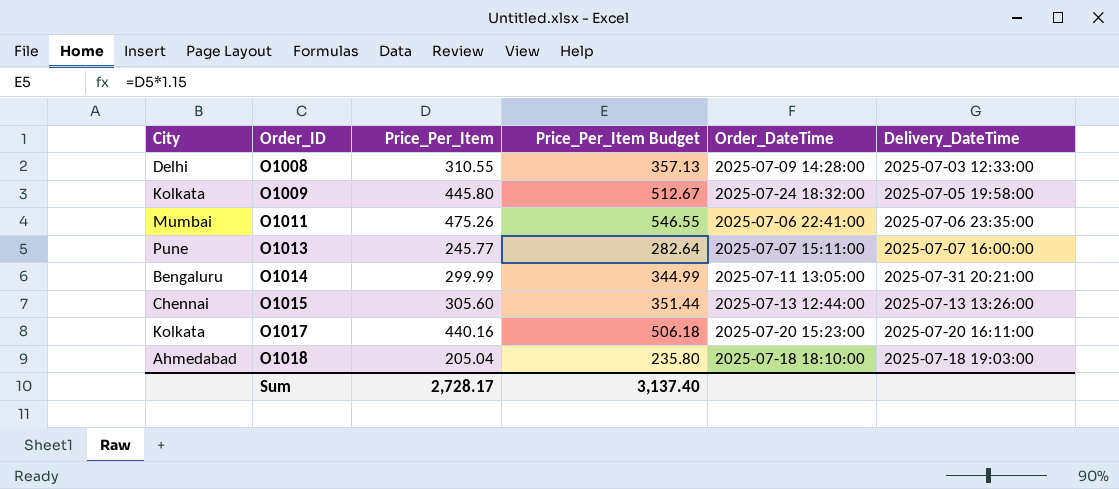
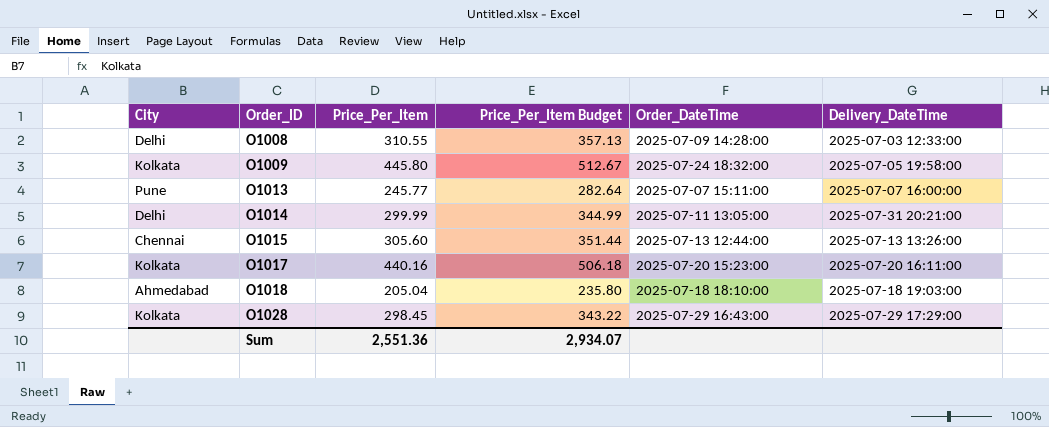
row O1011: Mumbai | 475.26 | 546.55 | 2025-07-06 22:41:00 | 2025-07-06 23:35:00 -> none
O1014 | City: Bengaluru -> Delhi
row O1028: none -> Kolkata | 298.45 | 343.22 | 2025-07-29 16:43:00 | 2025-07-29 17:29:00
Sum | Price_Per_Item: 2,728.17 -> 2,551.36
Sum | Price_Per_Item Budget: 3,137.40 -> 2,934.07

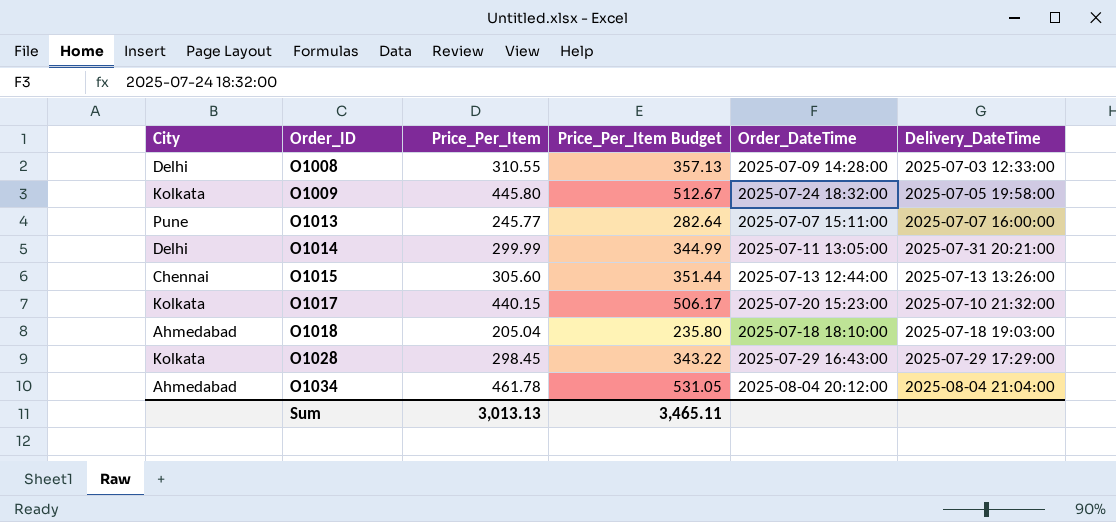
O1017 | Price_Per_Item: 440.16 -> 440.15
O1017 | Price_Per_Item Budget: 506.18 -> 506.17
O1017 | Delivery_DateTime: 2025-07-20 16:11:00 -> 2025-07-10 21:32:00
row O1034: none -> Ahmedabad | 461.78 | 531.05 | 2025-08-04 20:12:00 | 2025-08-04 21:04:00
Sum | Price_Per_Item: 2,551.36 -> 3,013.13
Sum | Price_Per_Item Budget: 2,934.07 -> 3,465.11

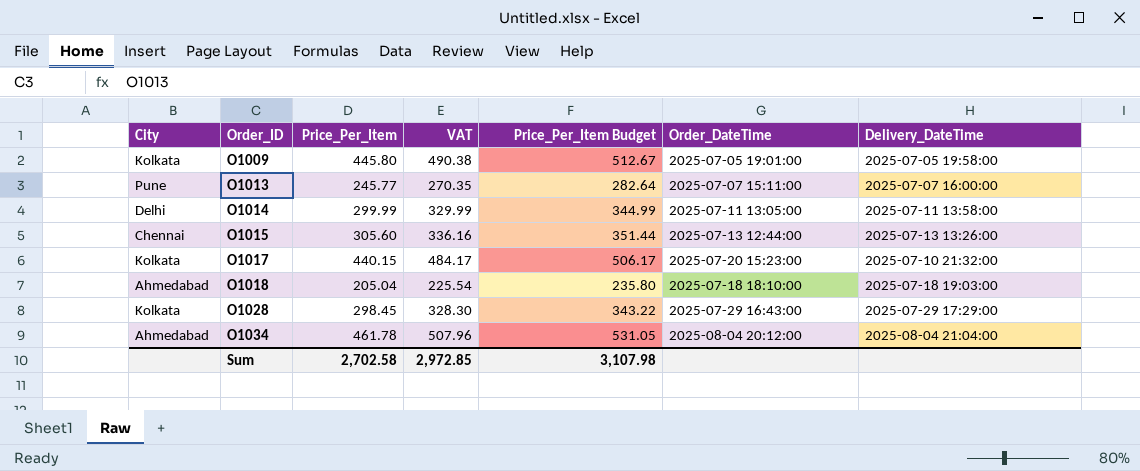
column VAT | formula: none -> [Price_Per_Item] * 1.1
row O1008: Delhi | 310.55 | 357.13 | 2025-07-09 14:28:00 | 2025-07-03 12:33:00 -> none
O1009 | Order_DateTime: 2025-07-24 18:32:00 -> 2025-07-05 19:01:00
O1014 | Delivery_DateTime: 2025-07-31 20:21:00 -> 2025-07-11 13:58:00
Sum | Price_Per_Item: 3,013.13 -> 2,702.58
Sum | Price_Per_Item Budget: 3,465.11 -> 3,107.98

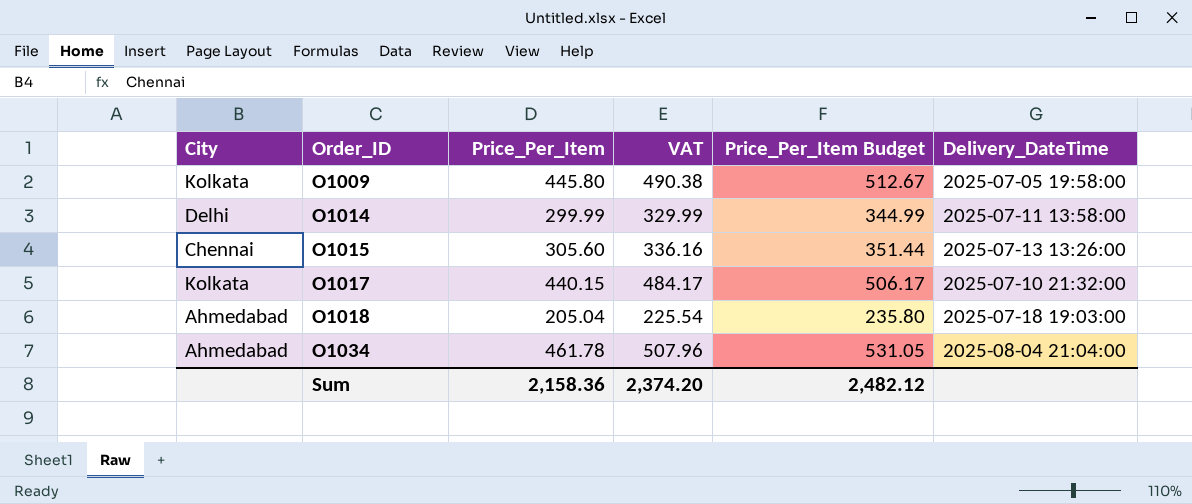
column Order_DateTime | position: 6 -> none
row O1013: Pune | 245.77 | 270.35 | 282.64 | 2025-07-07 15:11:00 | 2025-07-07 16:00:00 -> none
row O1028: Kolkata | 298.45 | 328.30 | 343.22 | 2025-07-29 16:43:00 | 2025-07-29 17:29:00 -> none
Sum | Price_Per_Item: 2,702.58 -> 2,158.36
Sum | VAT: 2,972.85 -> 2,374.20
Sum | Price_Per_Item Budget: 3,107.98 -> 2,482.12

